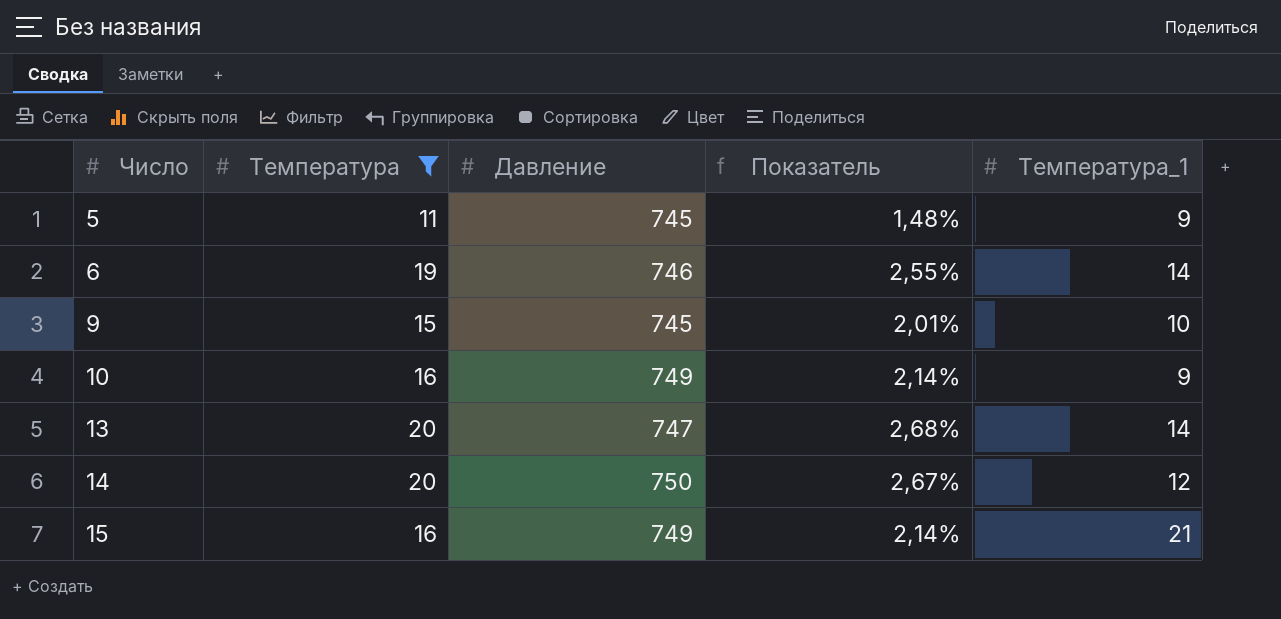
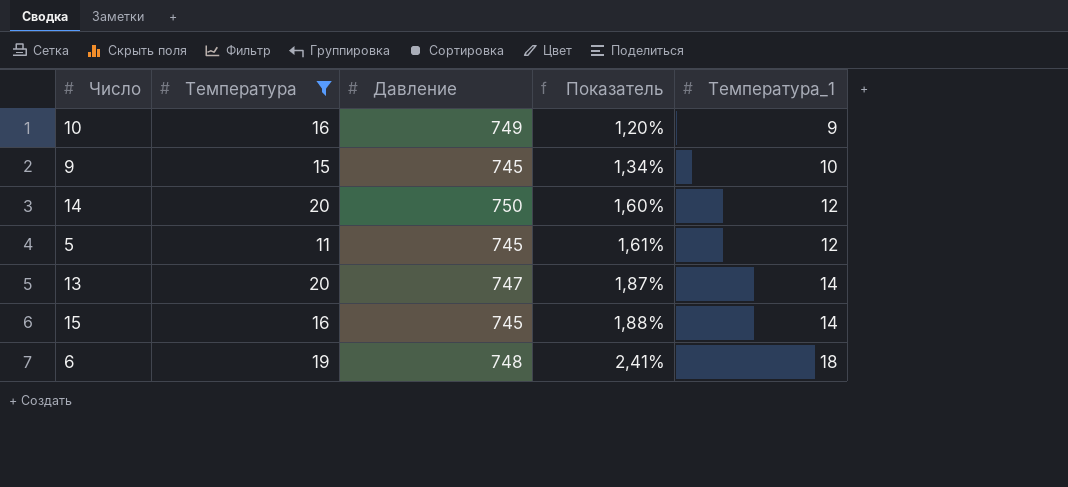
row order: Число ascending -> Показатель ascending
column Показатель | formula: [Температура] / [Давление] -> [Температура_1] / [Давление]
5 | Температура_1: 9 -> 12
15 | Давление: 749 -> 745
15 | Температура_1: 21 -> 14
6 | Давление: 746 -> 748
6 | Температура_1: 14 -> 18

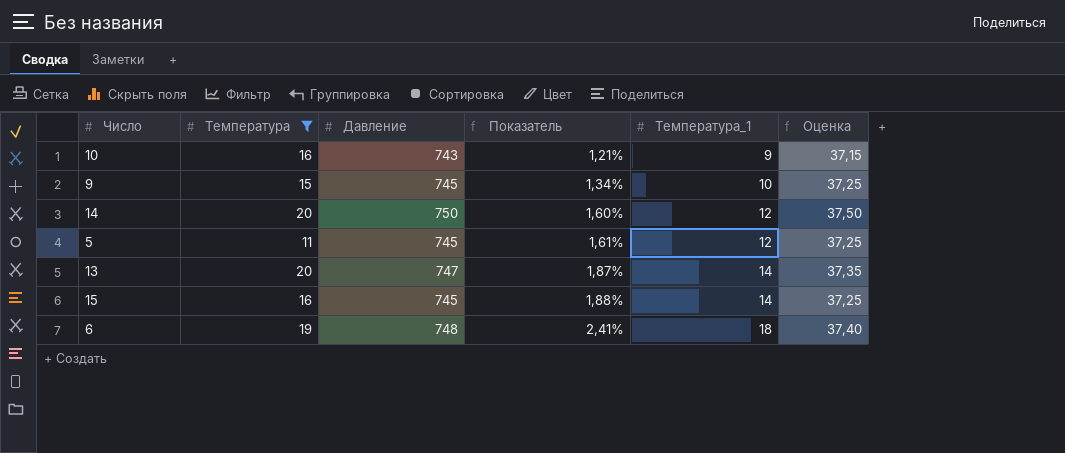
column Оценка | formula: none -> [Давление] * 0,05
10 | Давление: 749 -> 743
10 | Показатель: 1,20% -> 1,21%

